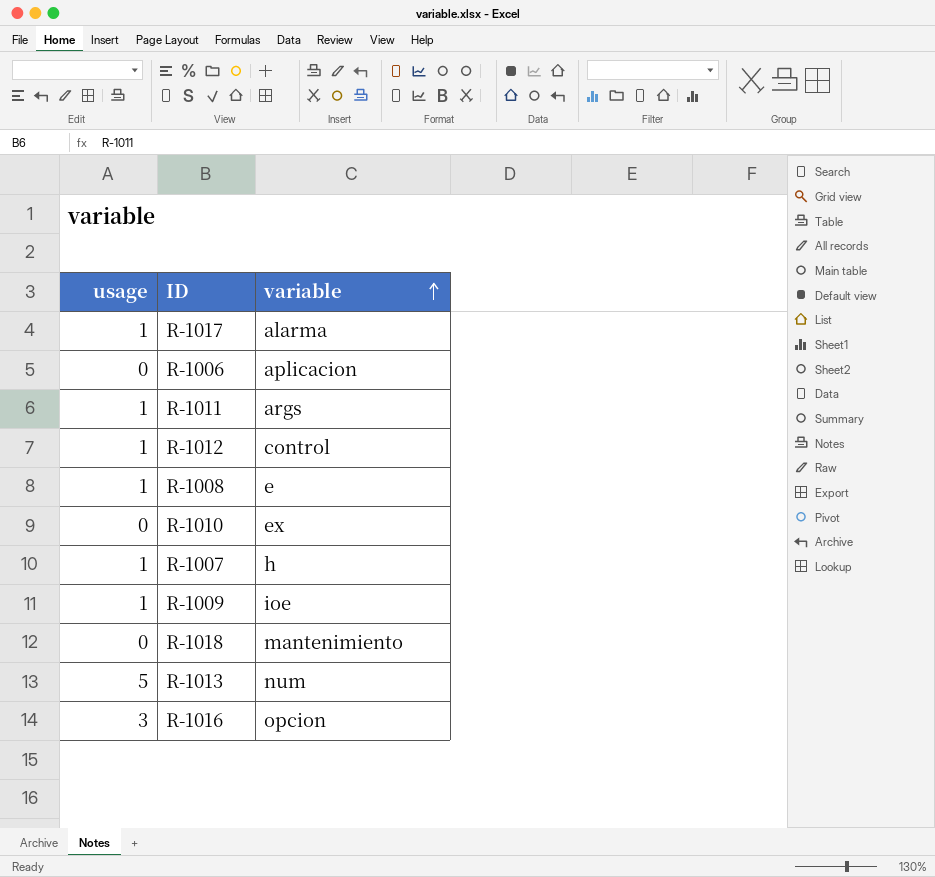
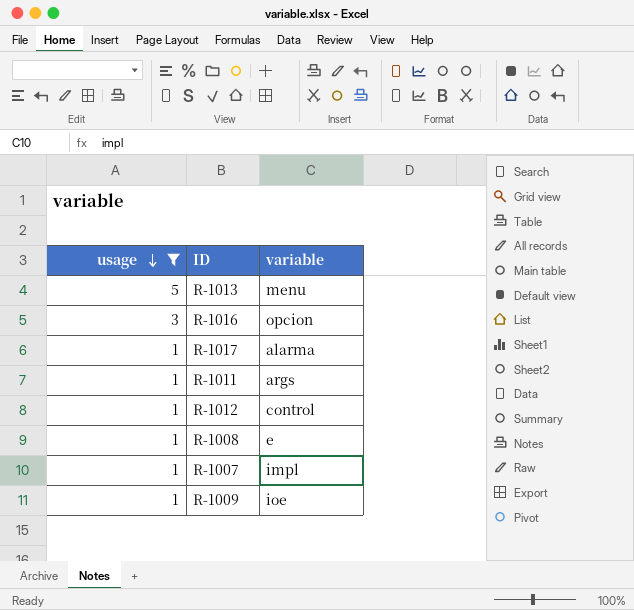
filter: none -> usage != 0
row order: variable ascending -> usage descending
R-1013 | variable: num -> menu
R-1007 | variable: h -> impl

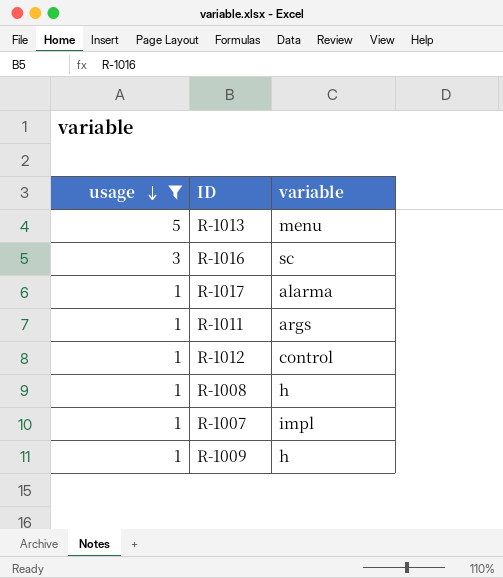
R-1016 | variable: opcion -> sc
R-1008 | variable: e -> h
R-1009 | variable: ioe -> h

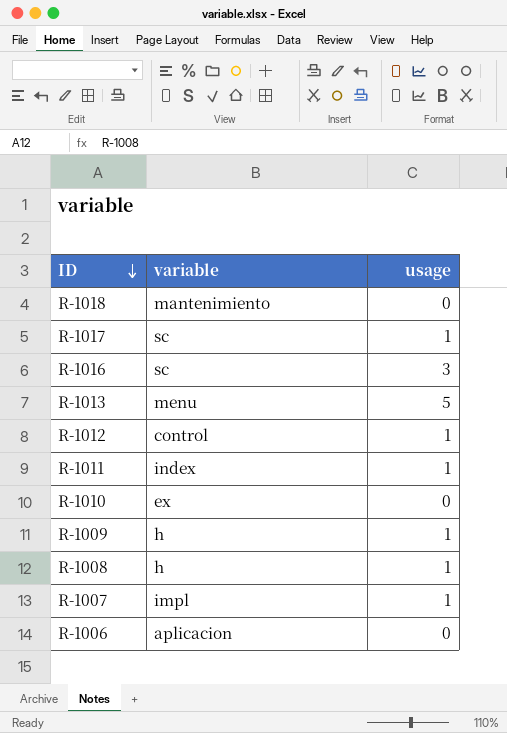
filter: usage != 0 -> none
row order: usage descending -> ID descending
column usage | position: 1 -> 3
R-1017 | variable: alarma -> sc
R-1011 | variable: args -> index

